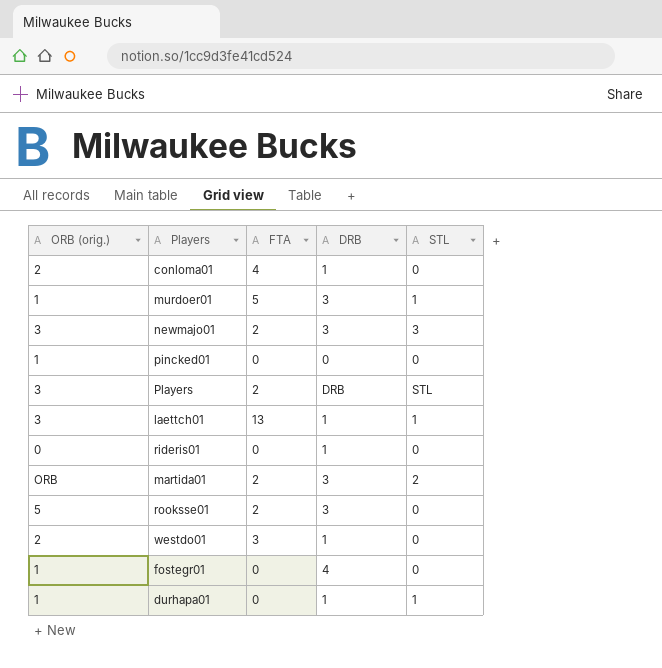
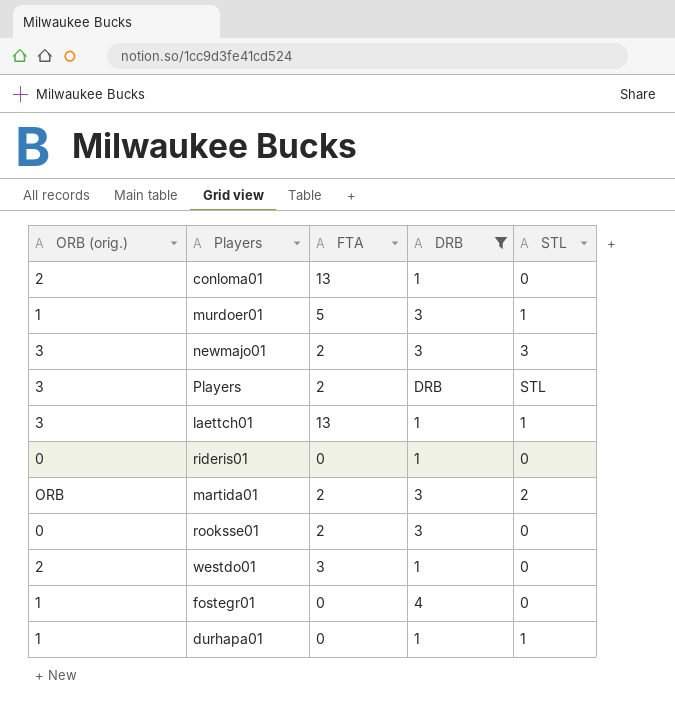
filter: none -> DRB != 0
conloma01 | FTA: 4 -> 13
rooksse01 | ORB (orig.): 5 -> 0

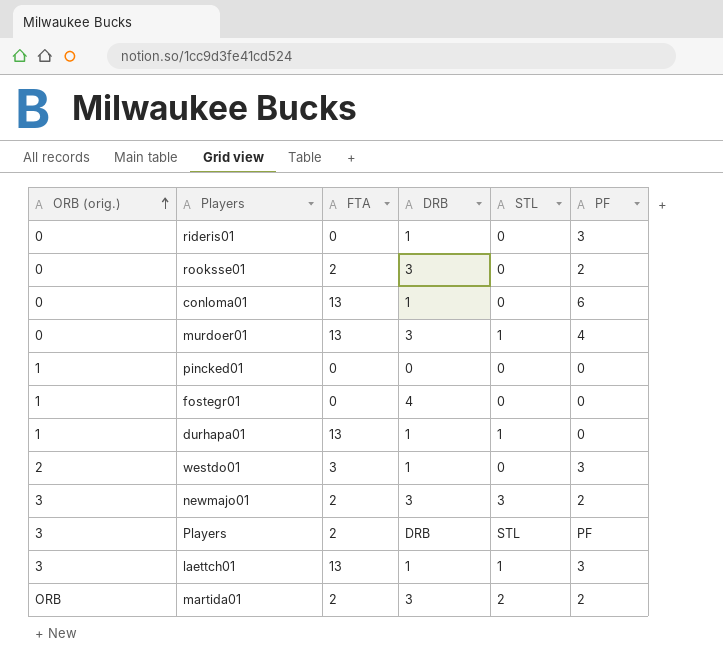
filter: DRB != 0 -> none
row order: none -> ORB (orig.) ascending
column PF | position: none -> 6
conloma01 | ORB (orig.): 2 -> 0
murdoer01 | ORB (orig.): 1 -> 0
murdoer01 | FTA: 5 -> 13
durhapa01 | FTA: 0 -> 13

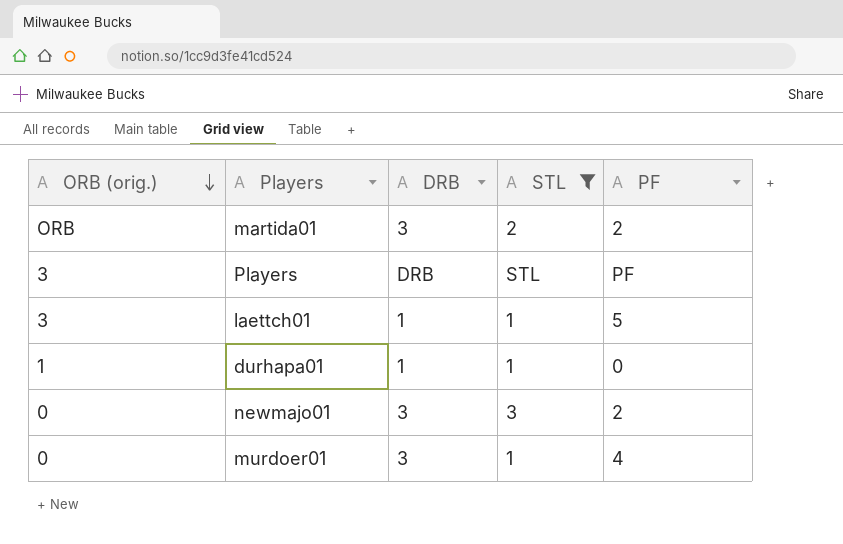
filter: none -> STL != 0
row order: ORB (orig.) ascending -> ORB (orig.) descending
column FTA | position: 3 -> none
laettch01 | PF: 3 -> 5
newmajo01 | ORB (orig.): 3 -> 0

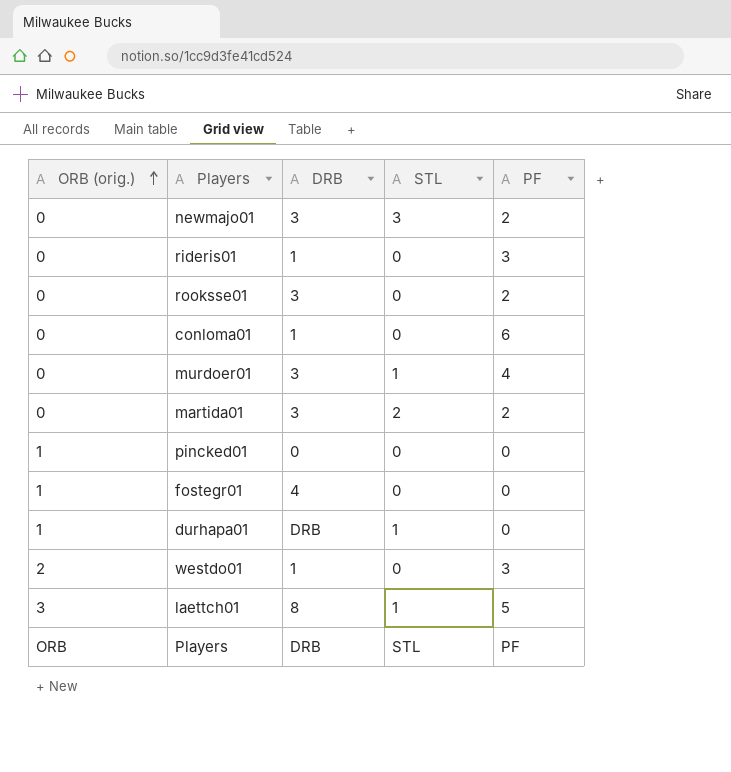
filter: STL != 0 -> none
row order: ORB (orig.) descending -> ORB (orig.) ascending
martida01 | ORB (orig.): ORB -> 0
durhapa01 | DRB: 1 -> DRB
laettch01 | DRB: 1 -> 8
Players | ORB (orig.): 3 -> ORB

